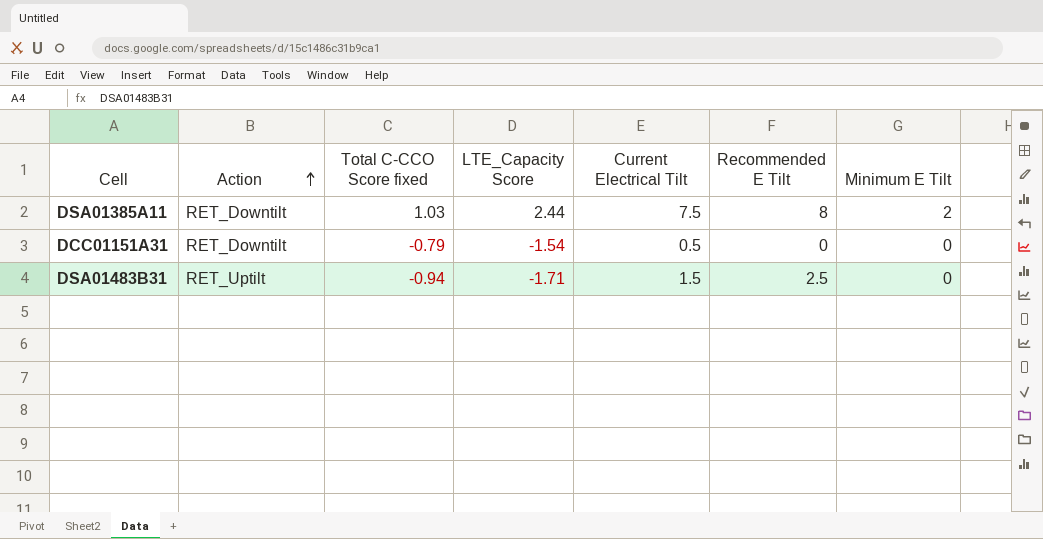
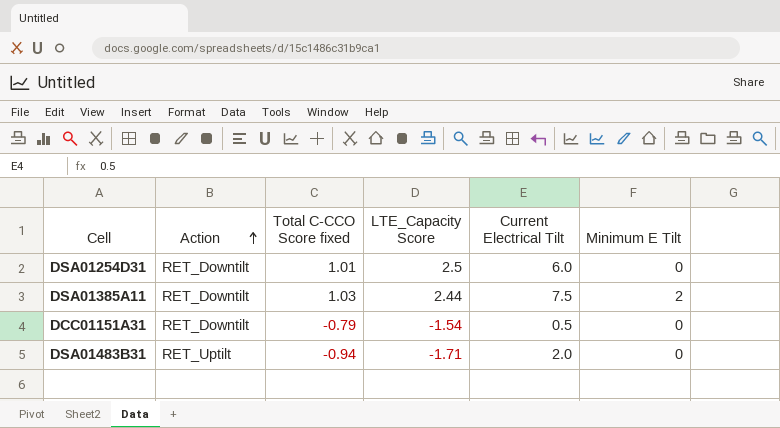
column Recommended E Tilt | position: 6 -> none
row DSA01254D31: none -> RET_Downtilt | 1.01 | 2.5 | 6.0 | 0
DSA01483B31 | Current Electrical Tilt: 1.5 -> 2.0

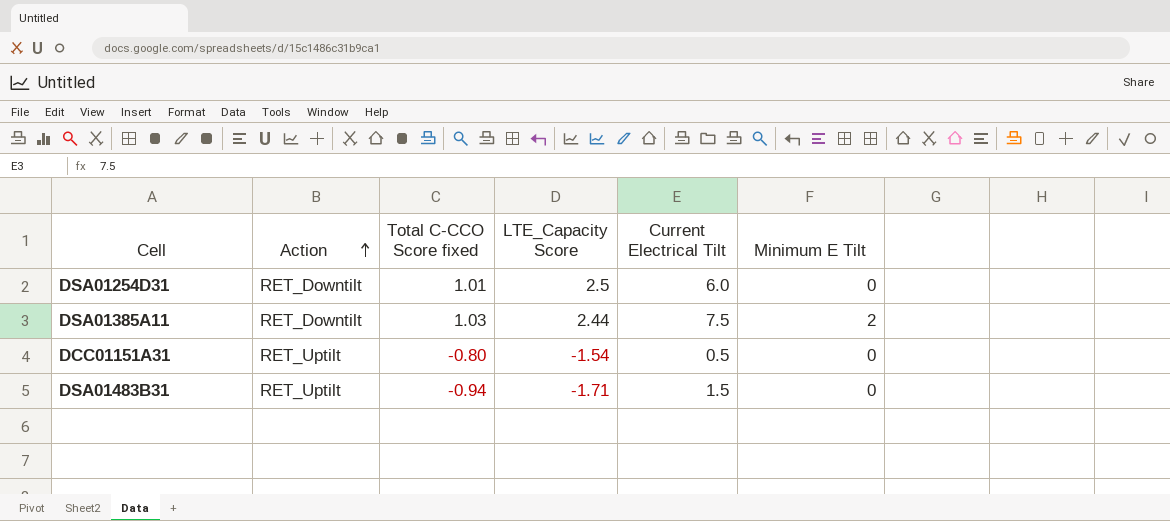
DCC01151A31 | Action: RET_Downtilt -> RET_Uptilt
DCC01151A31 | Total C-CCO Score fixed: -0.79 -> -0.80
DSA01483B31 | Current Electrical Tilt: 2.0 -> 1.5

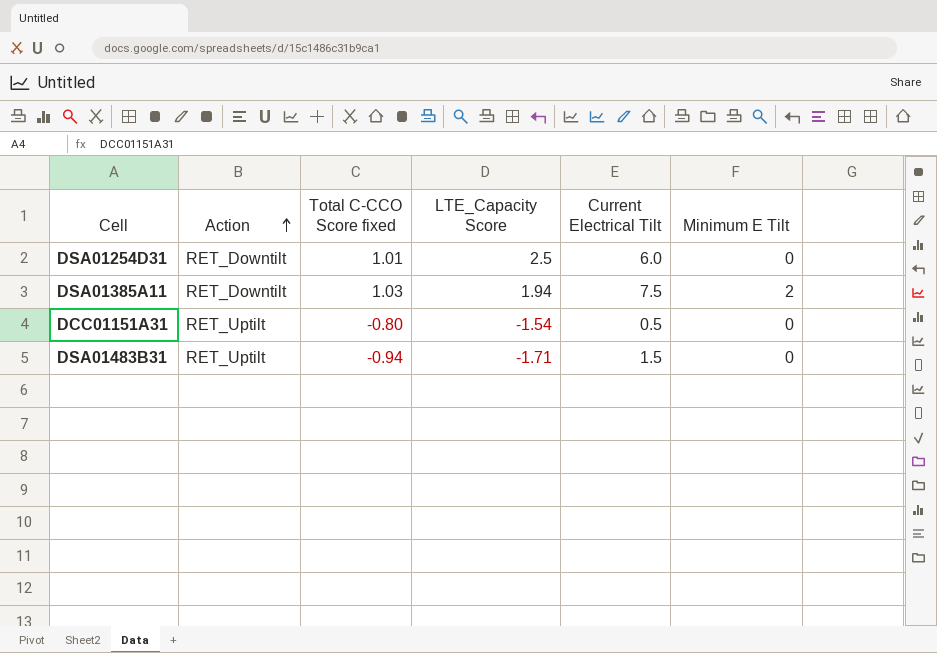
DSA01385A11 | LTE_Capacity Score: 2.44 -> 1.94

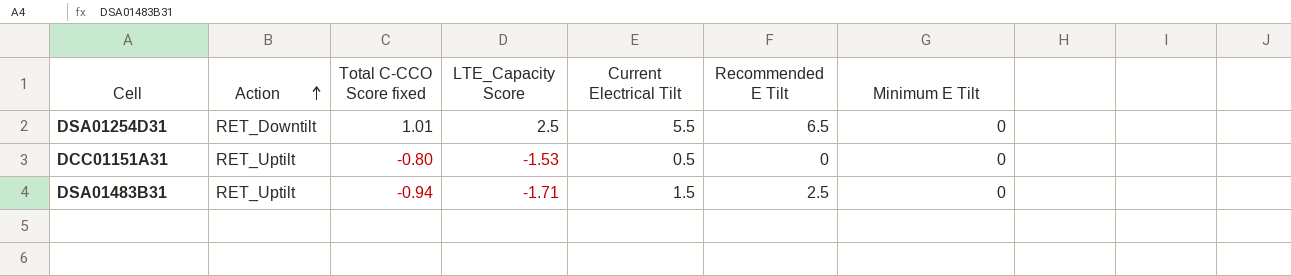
column Recommended E Tilt | position: none -> 6
row DSA01385A11: RET_Downtilt | 1.03 | 1.94 | 7.5 | 2 -> none
DSA01254D31 | Current Electrical Tilt: 6.0 -> 5.5
DCC01151A31 | LTE_Capacity Score: -1.54 -> -1.53

